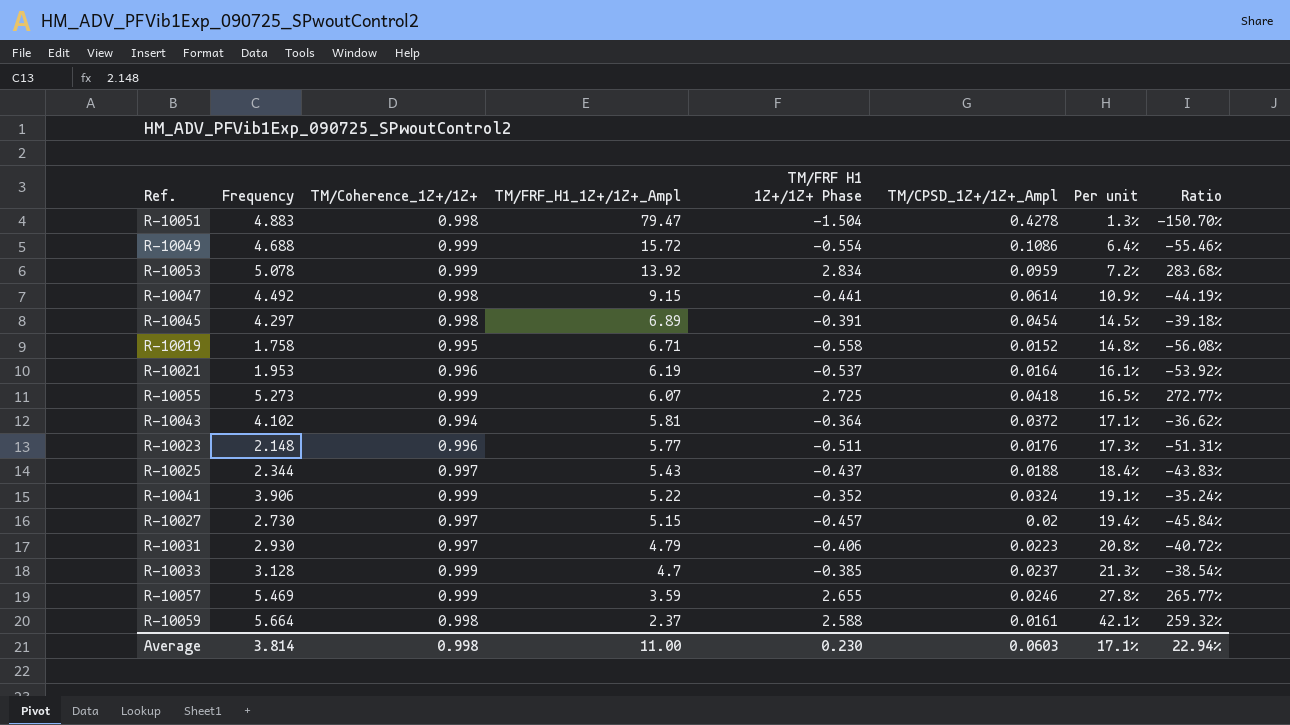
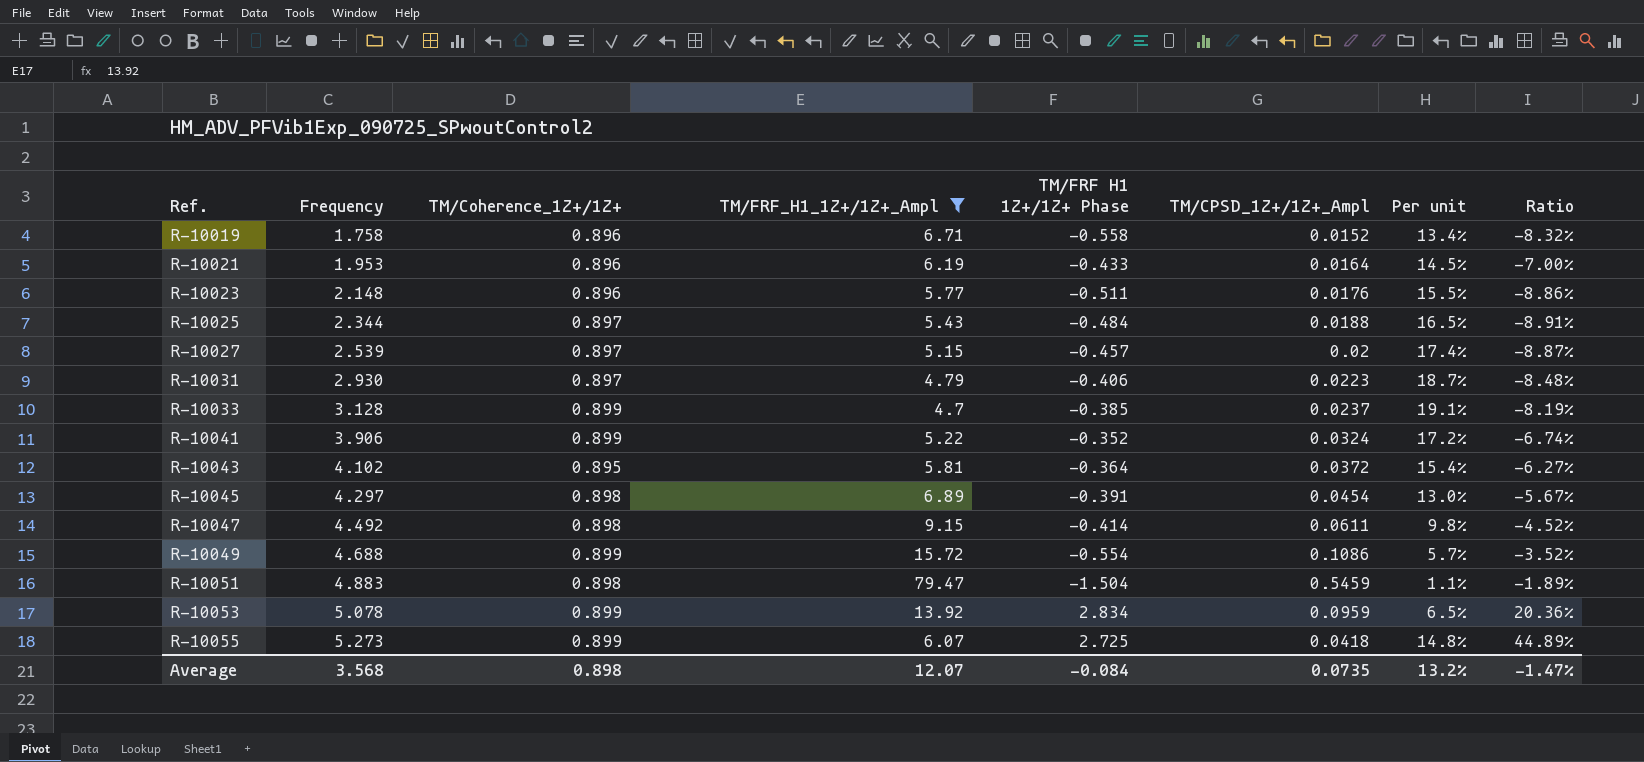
filter: none -> TM/FRF_H1_1Z+/1Z+_Ampl >= 4.7
row order: TM/FRF_H1_1Z+/1Z+_Ampl descending -> Ref. ascending
column Ratio | formula: [TM/FRF H1 1Z+/1Z+ Phase] / [TM/Coherence_1Z+/1Z+] -> [TM/FRF H1 1Z+/1Z+ Phase] / [TM/FRF_H1_1Z+/1Z+_Ampl]
R-10019 | TM/Coherence_1Z+/1Z+: 0.995 -> 0.896
R-10019 | Per unit: 14.8% -> 13.4%
R-10021 | TM/Coherence_1Z+/1Z+: 0.996 -> 0.896
R-10021 | TM/FRF H1 1Z+/1Z+ Phase: -0.537 -> -0.433
R-10021 | Per unit: 16.1% -> 14.5%
R-10023 | TM/Coherence_1Z+/1Z+: 0.996 -> 0.896
R-10023 | Per unit: 17.3% -> 15.5%
R-10025 | TM/Coherence_1Z+/1Z+: 0.997 -> 0.897
R-10025 | TM/FRF H1 1Z+/1Z+ Phase: -0.437 -> -0.484
R-10025 | Per unit: 18.4% -> 16.5%
R-10027 | Frequency: 2.730 -> 2.539
R-10027 | TM/Coherence_1Z+/1Z+: 0.997 -> 0.897
R-10027 | Per unit: 19.4% -> 17.4%
R-10031 | TM/Coherence_1Z+/1Z+: 0.997 -> 0.897
R-10031 | Per unit: 20.8% -> 18.7%
R-10033 | TM/Coherence_1Z+/1Z+: 0.999 -> 0.899
R-10033 | Per unit: 21.3% -> 19.1%
R-10041 | TM/Coherence_1Z+/1Z+: 0.999 -> 0.899
R-10041 | Per unit: 19.1% -> 17.2%
R-10043 | TM/Coherence_1Z+/1Z+: 0.994 -> 0.895
R-10043 | Per unit: 17.1% -> 15.4%
R-10045 | TM/Coherence_1Z+/1Z+: 0.998 -> 0.898
R-10045 | Per unit: 14.5% -> 13.0%
R-10047 | TM/Coherence_1Z+/1Z+: 0.998 -> 0.898
R-10047 | TM/FRF H1 1Z+/1Z+ Phase: -0.441 -> -0.414
R-10047 | TM/CPSD_1Z+/1Z+_Ampl: 0.0614 -> 0.0611
R-10047 | Per unit: 10.9% -> 9.8%
R-10049 | TM/Coherence_1Z+/1Z+: 0.999 -> 0.899
R-10049 | Per unit: 6.4% -> 5.7%
R-10051 | TM/Coherence_1Z+/1Z+: 0.998 -> 0.898
R-10051 | TM/CPSD_1Z+/1Z+_Ampl: 0.4278 -> 0.5459
R-10051 | Per unit: 1.3% -> 1.1%
R-10053 | TM/Coherence_1Z+/1Z+: 0.999 -> 0.899
R-10053 | Per unit: 7.2% -> 6.5%
R-10055 | TM/Coherence_1Z+/1Z+: 0.999 -> 0.899
R-10055 | Per unit: 16.5% -> 14.8%
Average | Frequency: 3.814 -> 3.568
Average | TM/Coherence_1Z+/1Z+: 0.998 -> 0.898
Average | TM/FRF_H1_1Z+/1Z+_Ampl: 11.00 -> 12.07
Average | TM/FRF H1 1Z+/1Z+ Phase: 0.230 -> -0.084
Average | TM/CPSD_1Z+/1Z+_Ampl: 0.0603 -> 0.0735
Average | Per unit: 17.1% -> 13.2%
Average | Ratio: 22.94% -> -1.47%

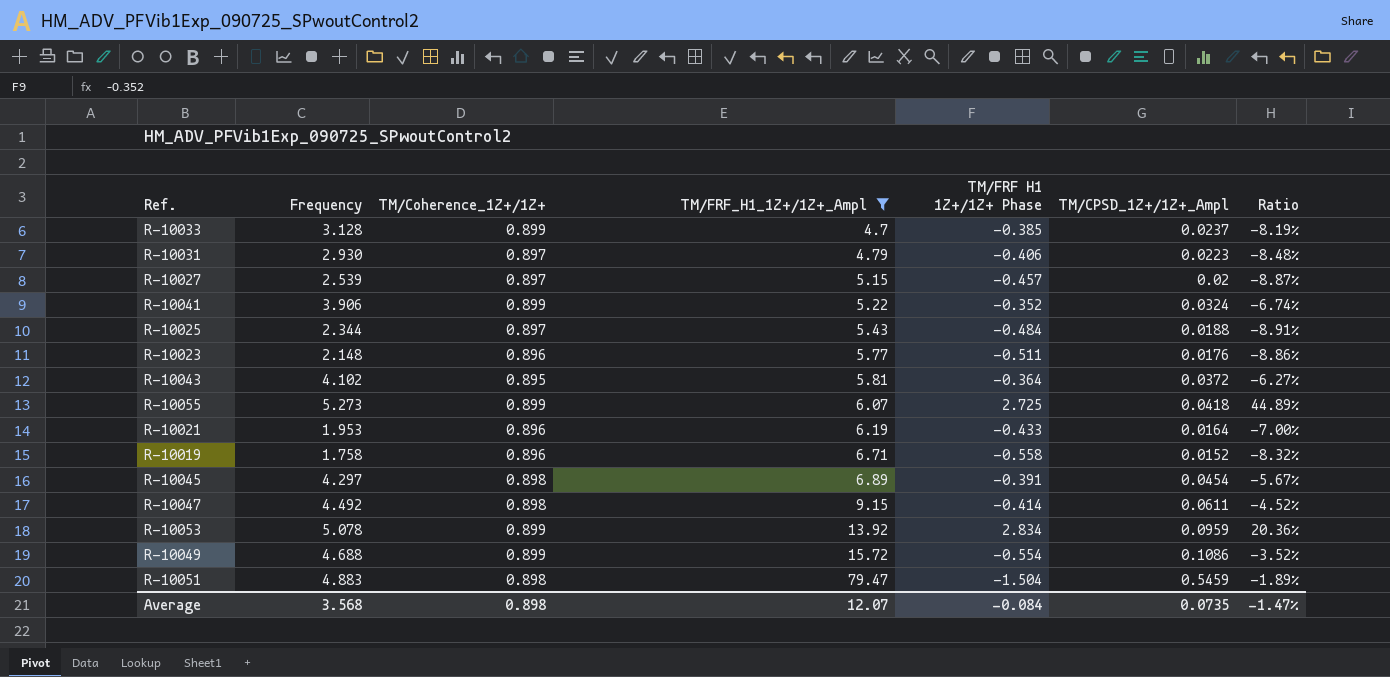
row order: Ref. ascending -> TM/FRF_H1_1Z+/1Z+_Ampl ascending
column Per unit | formula: [TM/Coherence_1Z+/1Z+] / [TM/FRF_H1_1Z+/1Z+_Ampl] -> none

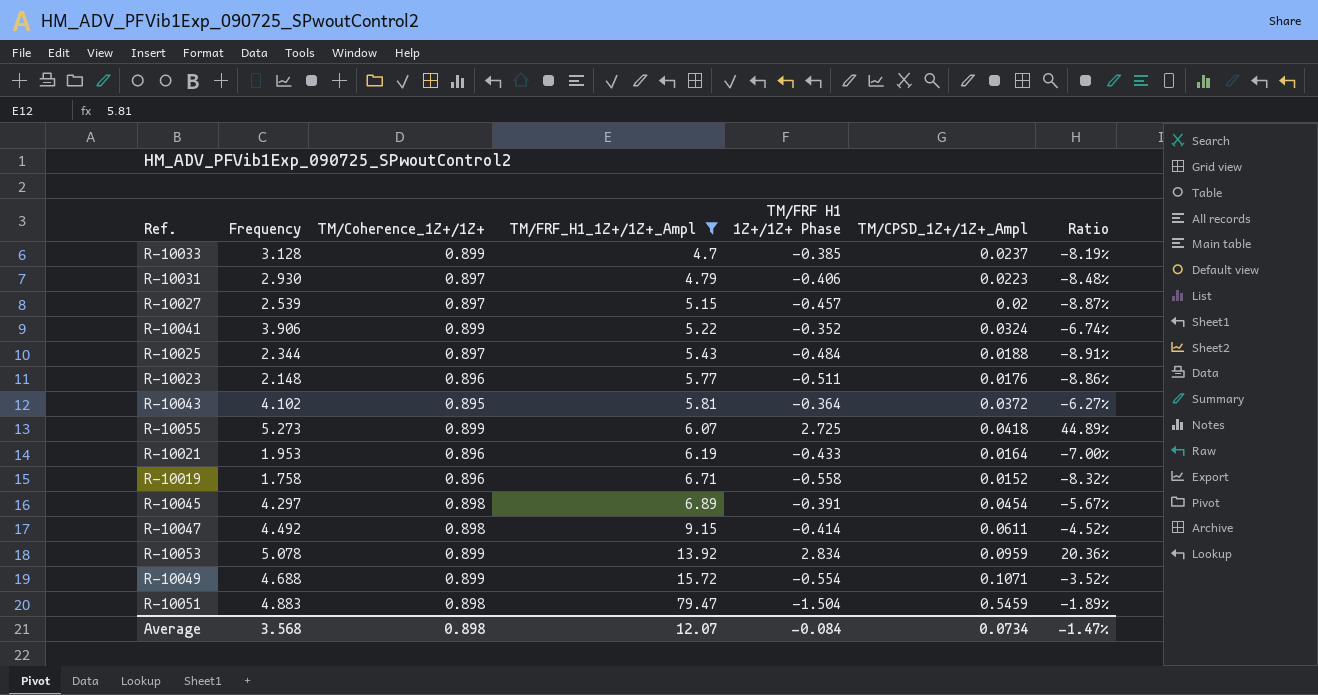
R-10049 | TM/CPSD_1Z+/1Z+_Ampl: 0.1086 -> 0.1071
Average | TM/CPSD_1Z+/1Z+_Ampl: 0.0735 -> 0.0734

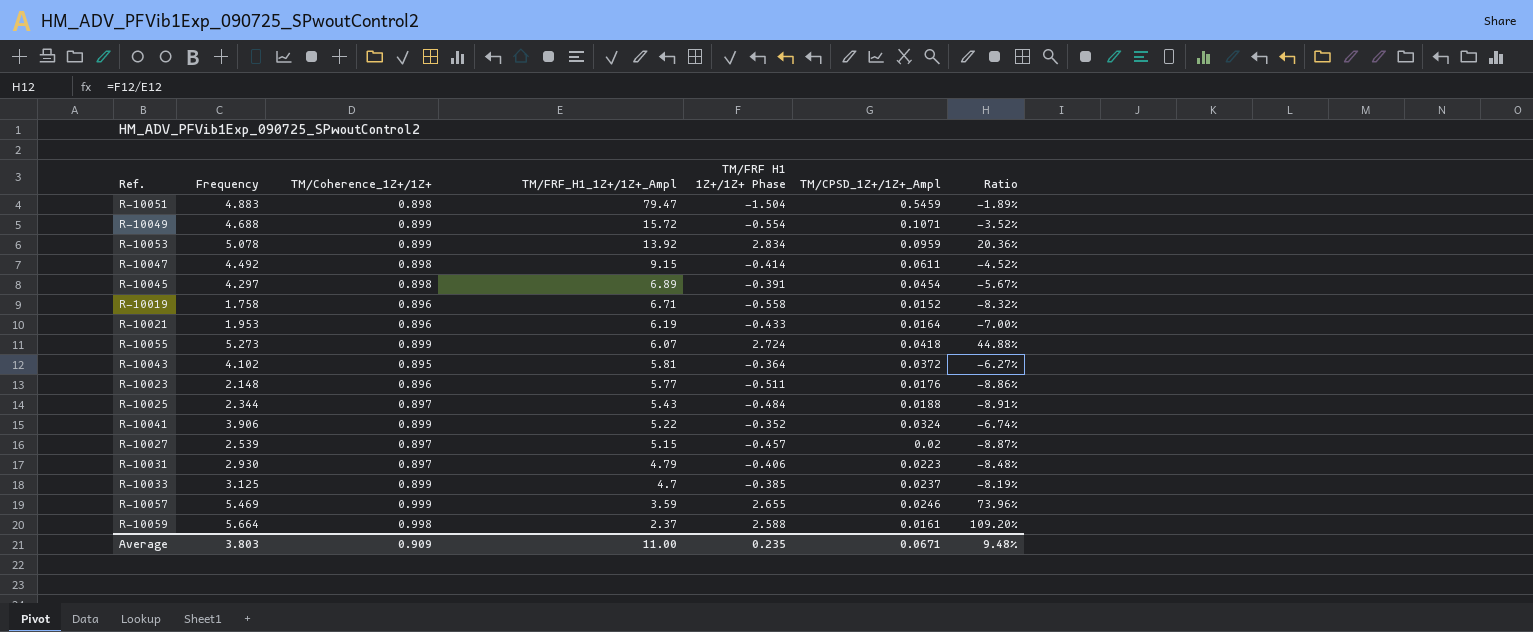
filter: TM/FRF_H1_1Z+/1Z+_Ampl >= 4.7 -> none
row order: TM/FRF_H1_1Z+/1Z+_Ampl ascending -> TM/FRF_H1_1Z+/1Z+_Ampl descending
R-10055 | TM/FRF H1 1Z+/1Z+ Phase: 2.725 -> 2.724
R-10055 | Ratio: 44.89% -> 44.88%
R-10033 | Frequency: 3.128 -> 3.125
Average | Frequency: 3.568 -> 3.803
Average | TM/Coherence_1Z+/1Z+: 0.898 -> 0.909
Average | TM/FRF_H1_1Z+/1Z+_Ampl: 12.07 -> 11.00
Average | TM/FRF H1 1Z+/1Z+ Phase: -0.084 -> 0.235
Average | TM/CPSD_1Z+/1Z+_Ampl: 0.0734 -> 0.0671
Average | Ratio: -1.47% -> 9.48%

